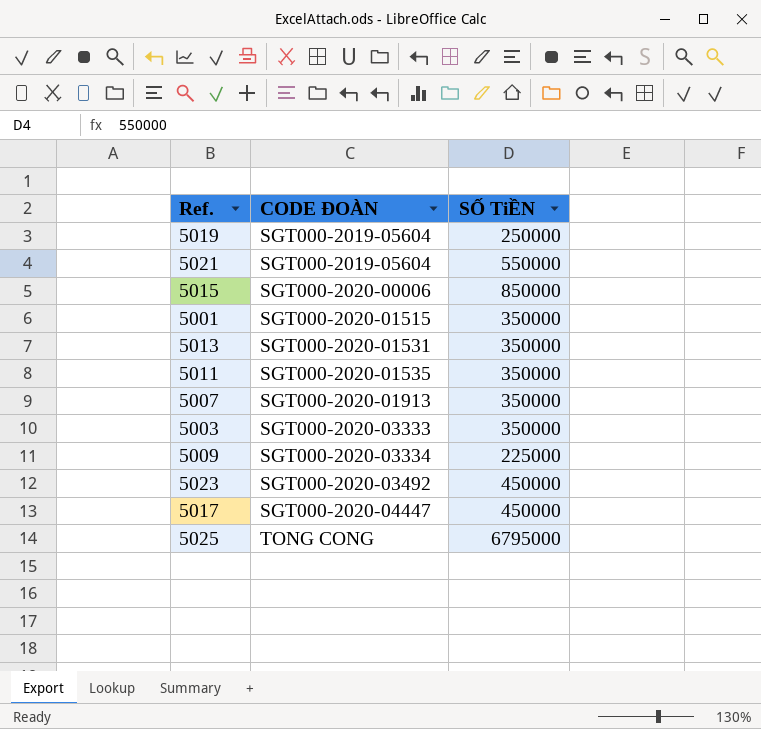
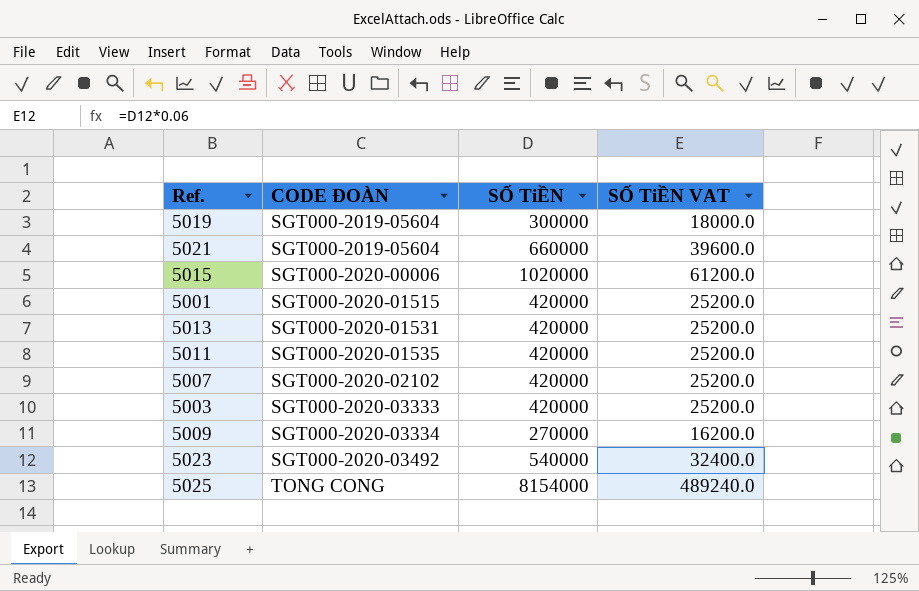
column SỐ TiỀN VAT | formula: none -> [SỐ TiỀN] * 0.06
row 5017: SGT000-2020-04447 | 450000 -> none
5019 | SỐ TiỀN: 250000 -> 300000
5021 | SỐ TiỀN: 550000 -> 660000
5015 | SỐ TiỀN: 850000 -> 1020000
5001 | SỐ TiỀN: 350000 -> 420000
5013 | SỐ TiỀN: 350000 -> 420000
5011 | SỐ TiỀN: 350000 -> 420000
5007 | CODE ĐOÀN: SGT000-2020-01913 -> SGT000-2020-02102
5007 | SỐ TiỀN: 350000 -> 420000
5003 | SỐ TiỀN: 350000 -> 420000
5009 | SỐ TiỀN: 225000 -> 270000
5023 | SỐ TiỀN: 450000 -> 540000
5025 | SỐ TiỀN: 6795000 -> 8154000

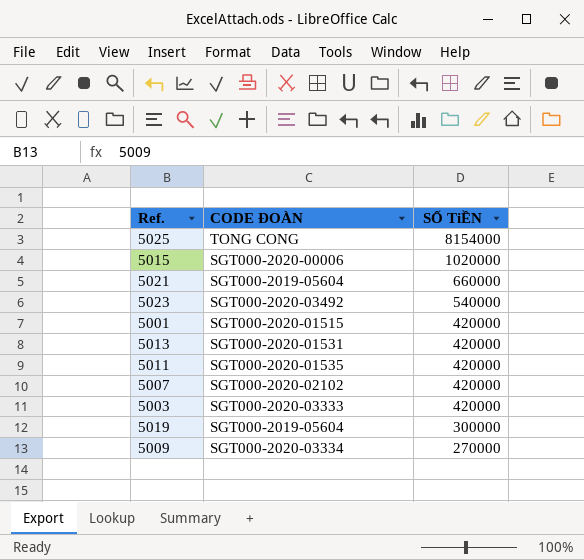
row order: CODE ĐOÀN ascending -> SỐ TiỀN descending
column SỐ TiỀN VAT | formula: [SỐ TiỀN] * 0.06 -> none

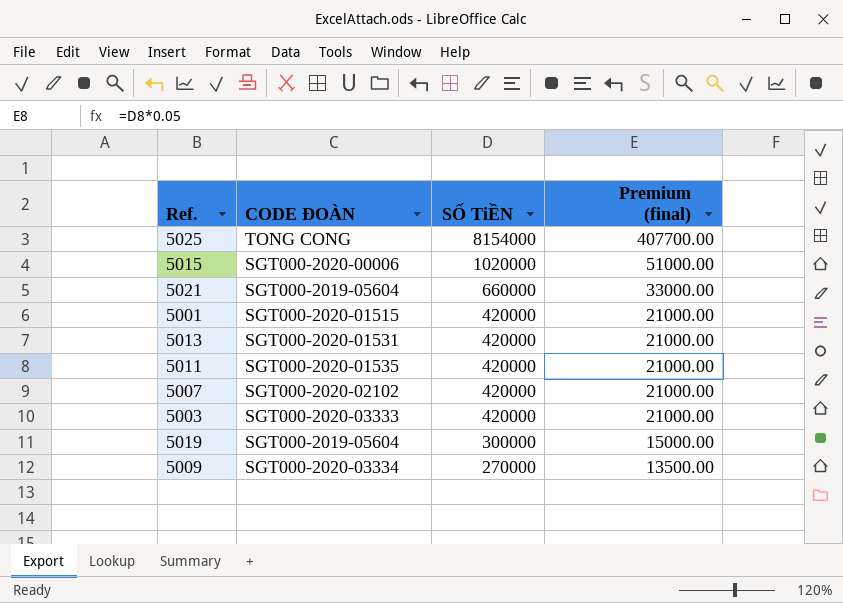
column Premium (final) | formula: none -> [SỐ TiỀN] * 0.05
row 5023: SGT000-2020-03492 | 540000 -> none

